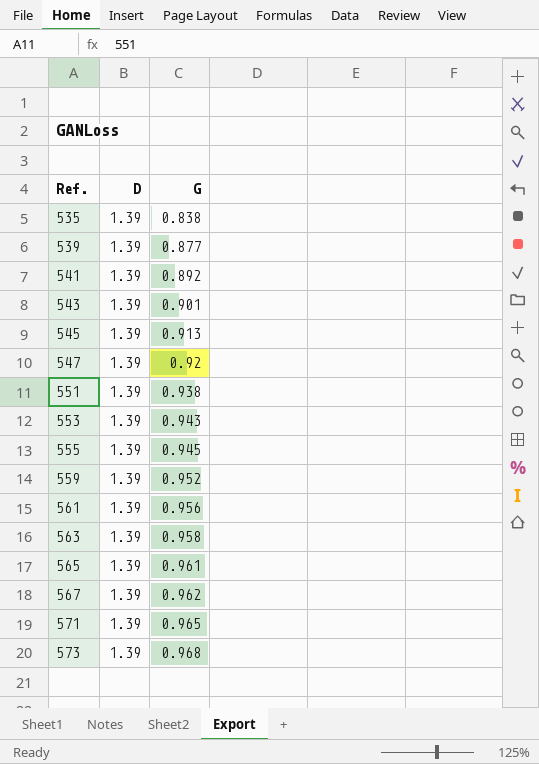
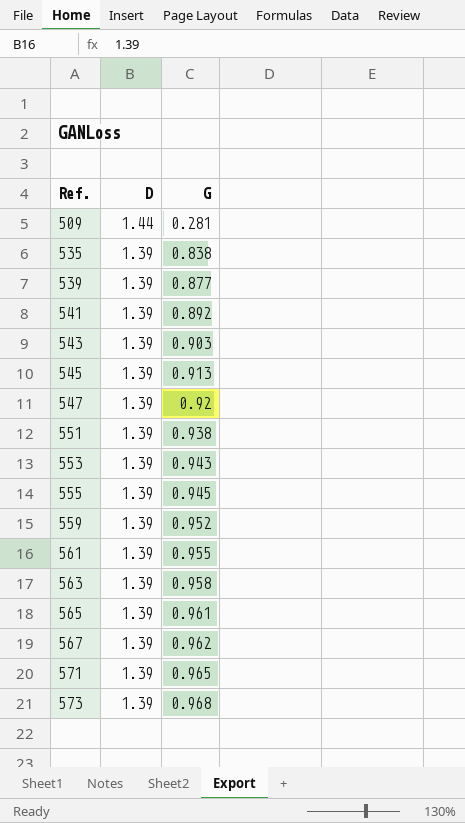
row 509: none -> 1.44 | 0.281
543 | G: 0.901 -> 0.903
561 | G: 0.956 -> 0.955

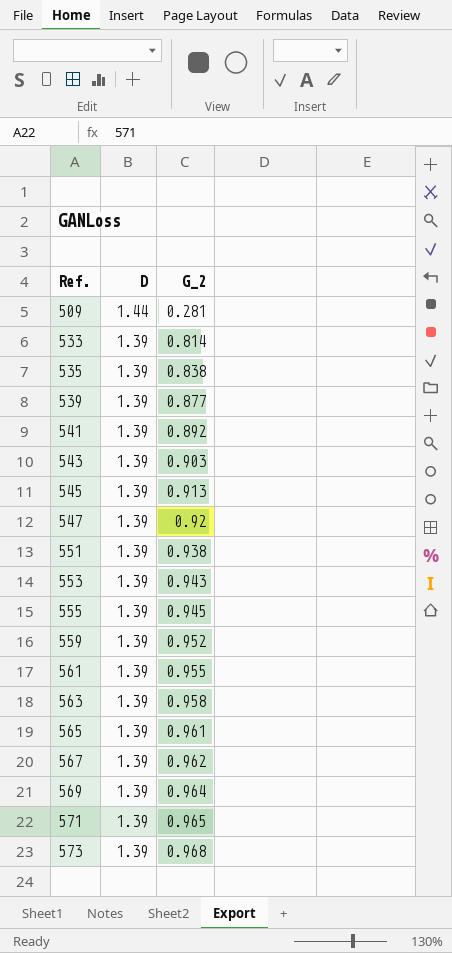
column name: G -> G_2
row 533: none -> 1.39 | 0.814
row 569: none -> 1.39 | 0.964

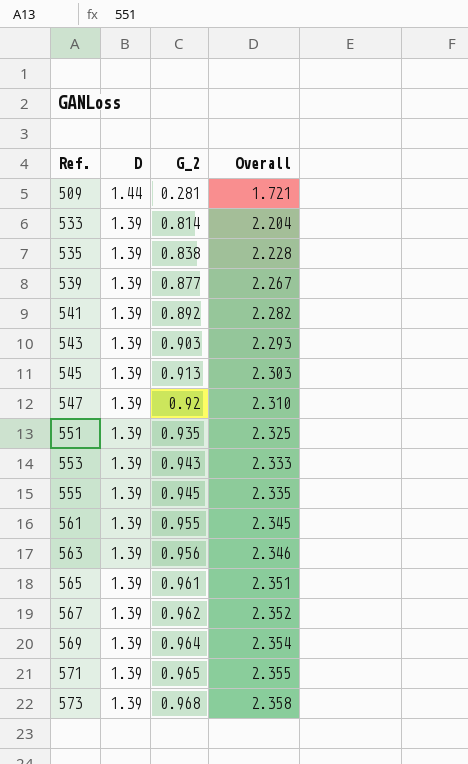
column Overall | formula: none -> [D] + [G_2]
row 559: 1.39 | 0.952 -> none
551 | G_2: 0.938 -> 0.935
563 | G_2: 0.958 -> 0.956

